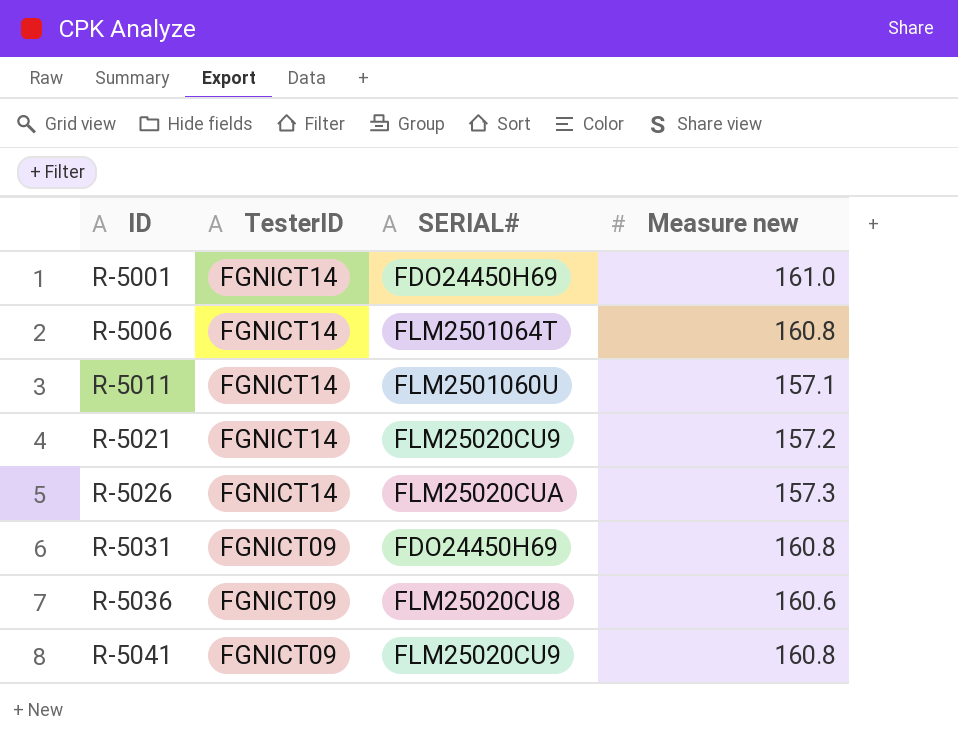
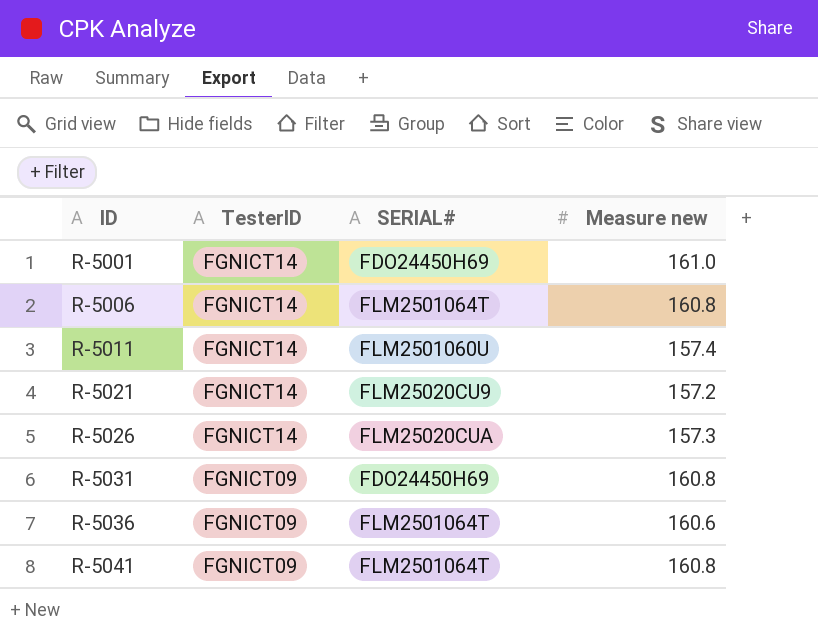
R-5011 | Measure new: 157.1 -> 157.4
R-5036 | SERIAL#: FLM25020CU8 -> FLM2501064T
R-5041 | SERIAL#: FLM25020CU9 -> FLM2501064T

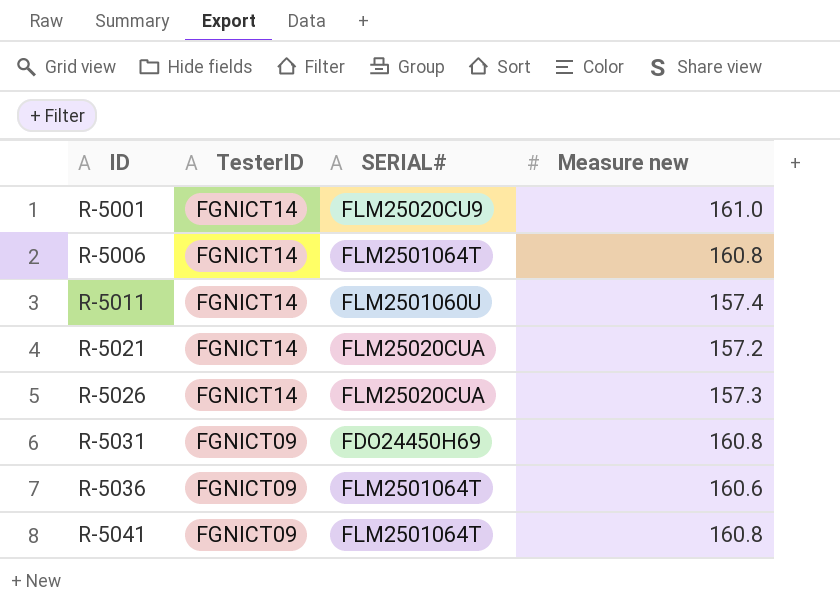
R-5001 | SERIAL#: FDO24450H69 -> FLM25020CU9
R-5021 | SERIAL#: FLM25020CU9 -> FLM25020CUA

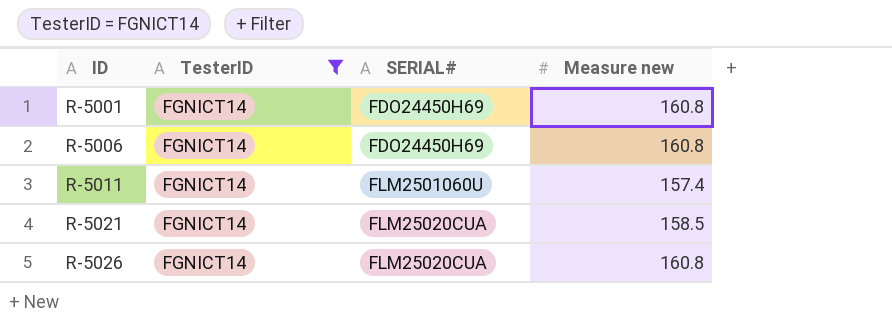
filter: none -> TesterID = FGNICT14
R-5001 | SERIAL#: FLM25020CU9 -> FDO24450H69
R-5001 | Measure new: 161.0 -> 160.8
R-5006 | SERIAL#: FLM2501064T -> FDO24450H69
R-5021 | Measure new: 157.2 -> 158.5
R-5026 | Measure new: 157.3 -> 160.8

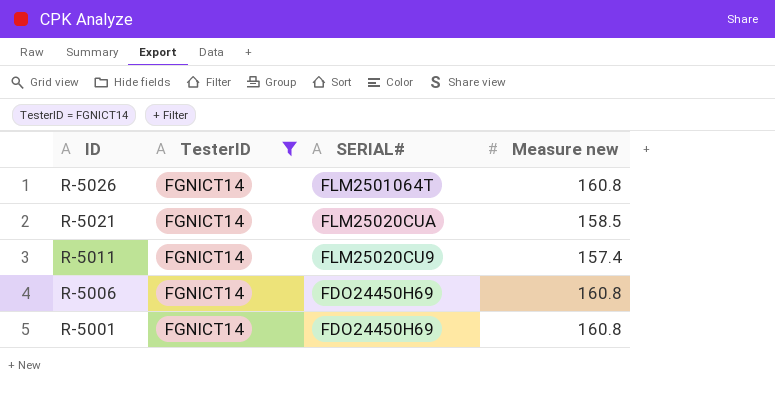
row order: ID ascending -> ID descending
R-5026 | SERIAL#: FLM25020CUA -> FLM2501064T
R-5011 | SERIAL#: FLM2501060U -> FLM25020CU9

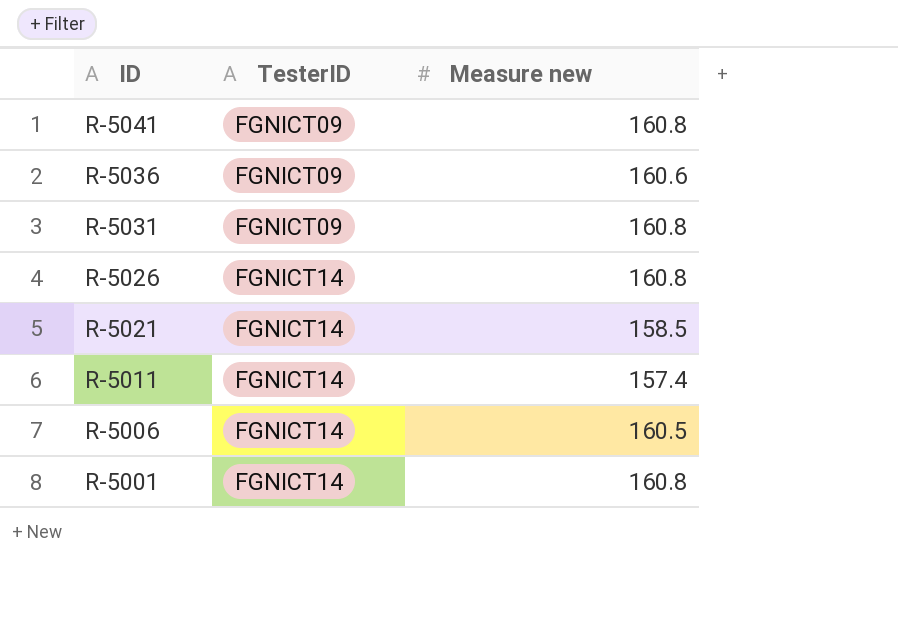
filter: TesterID = FGNICT14 -> none
column SERIAL# | position: 3 -> none
R-5006 | Measure new: 160.8 -> 160.5

